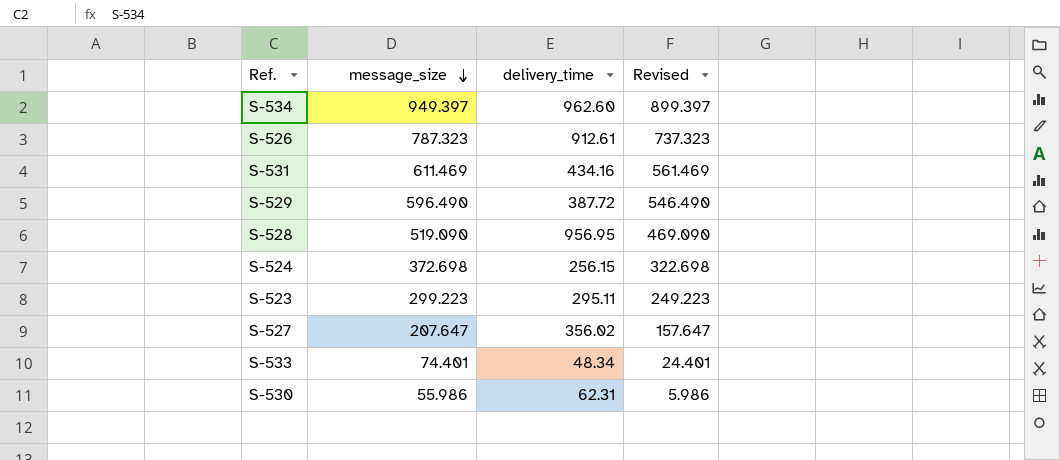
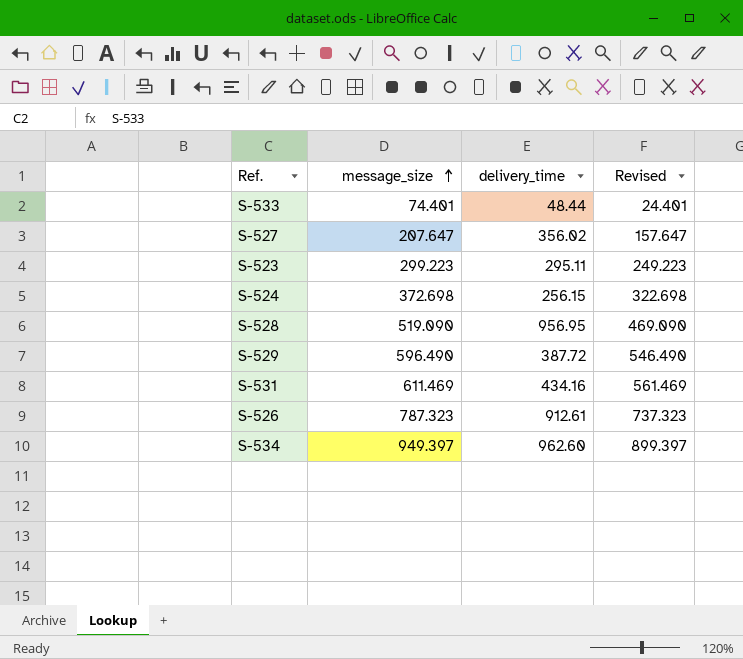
row order: message_size descending -> message_size ascending
row S-530: 55.986 | 62.31 | 5.986 -> none
S-533 | delivery_time: 48.34 -> 48.44

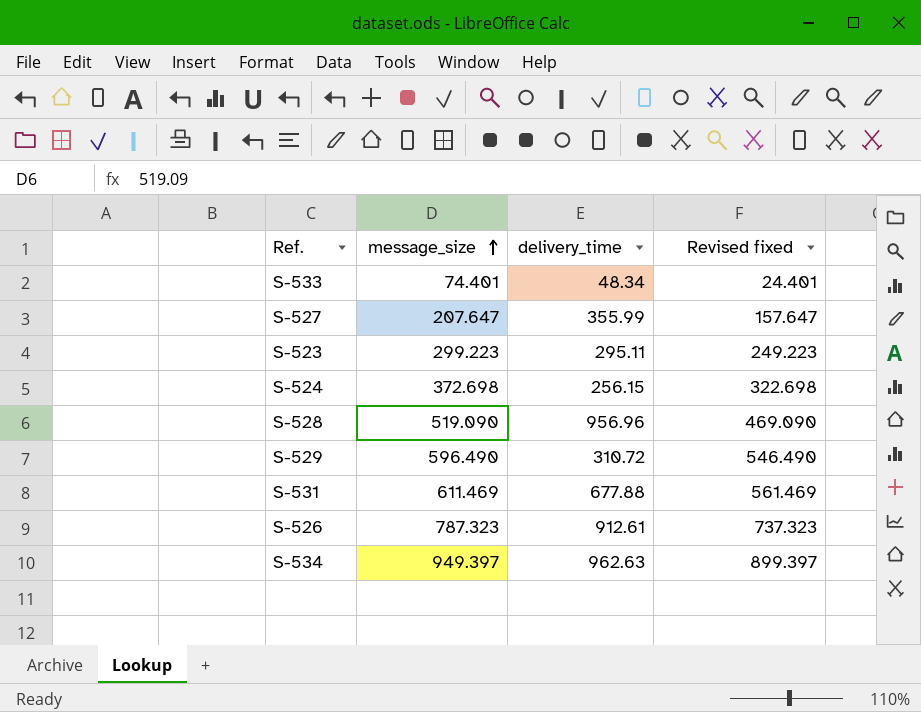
column name: Revised -> Revised fixed
S-533 | delivery_time: 48.44 -> 48.34
S-527 | delivery_time: 356.02 -> 355.99
S-528 | delivery_time: 956.95 -> 956.96
S-529 | delivery_time: 387.72 -> 310.72
S-531 | delivery_time: 434.16 -> 677.88
S-534 | delivery_time: 962.60 -> 962.63

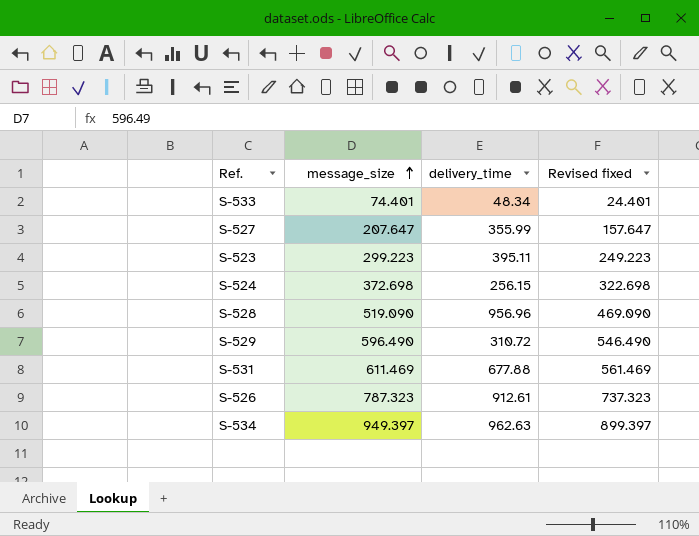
S-523 | delivery_time: 295.11 -> 395.11

